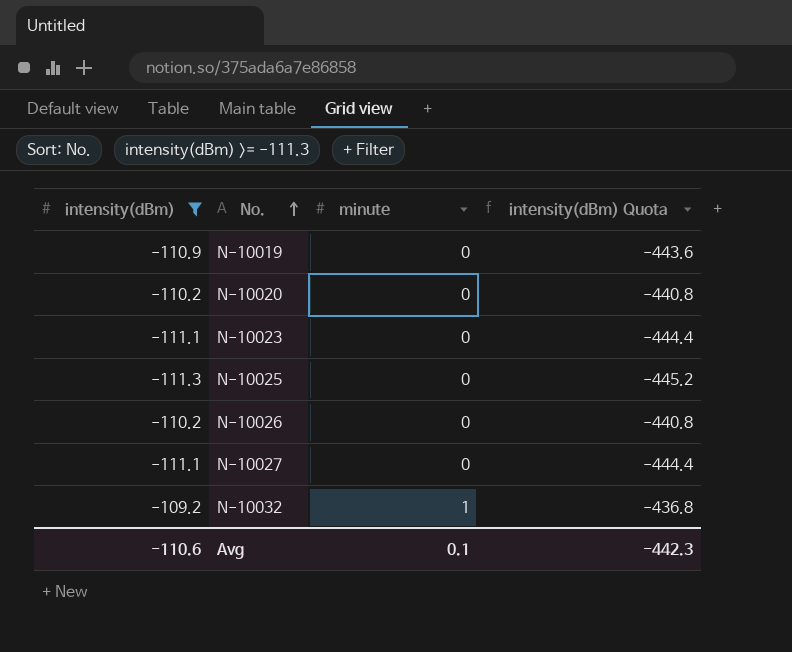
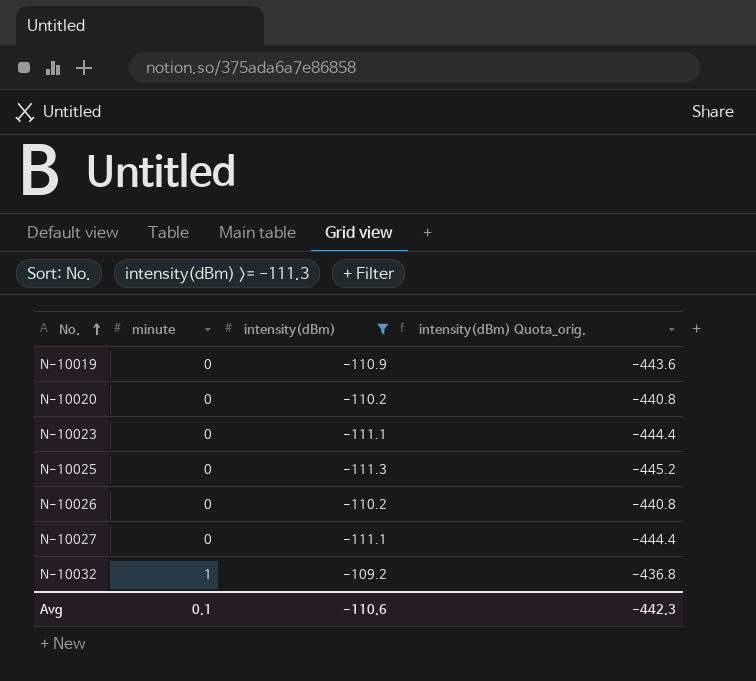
column intensity(dBm) | position: 1 -> 3
column name: intensity(dBm) Quota -> intensity(dBm) Quota_orig.

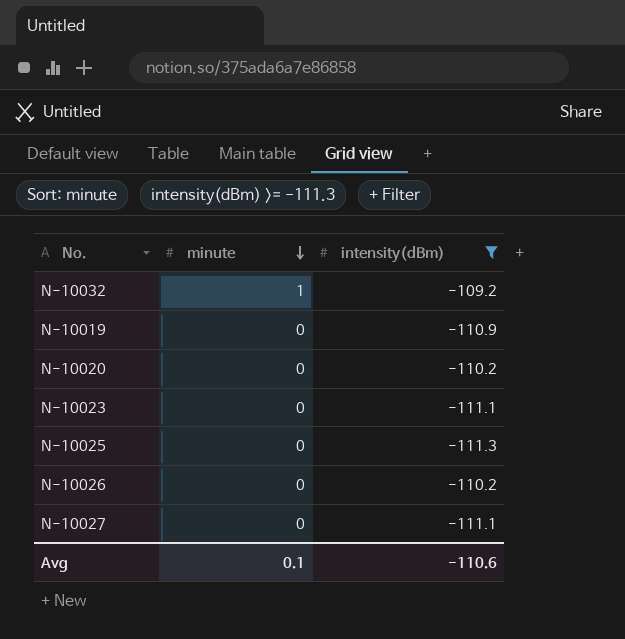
row order: No. ascending -> minute descending
column intensity(dBm) Quota_orig. | formula: [intensity(dBm)] * 4 -> none

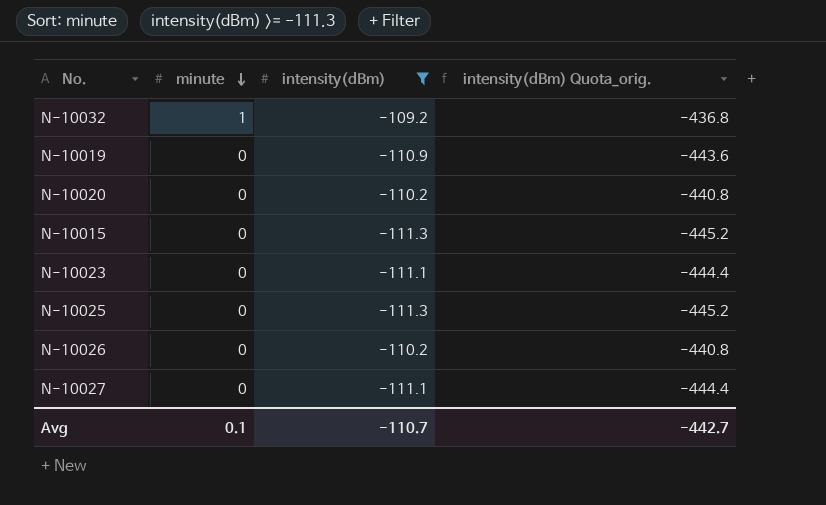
column intensity(dBm) Quota_orig. | formula: none -> [intensity(dBm)] * 4
row N-10015: none -> 0 | -111.3 | -445.2
Avg | intensity(dBm): -110.6 -> -110.7

